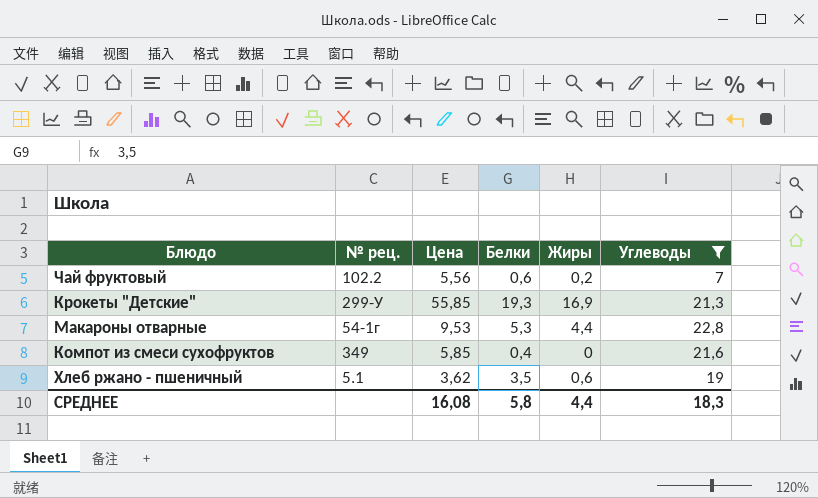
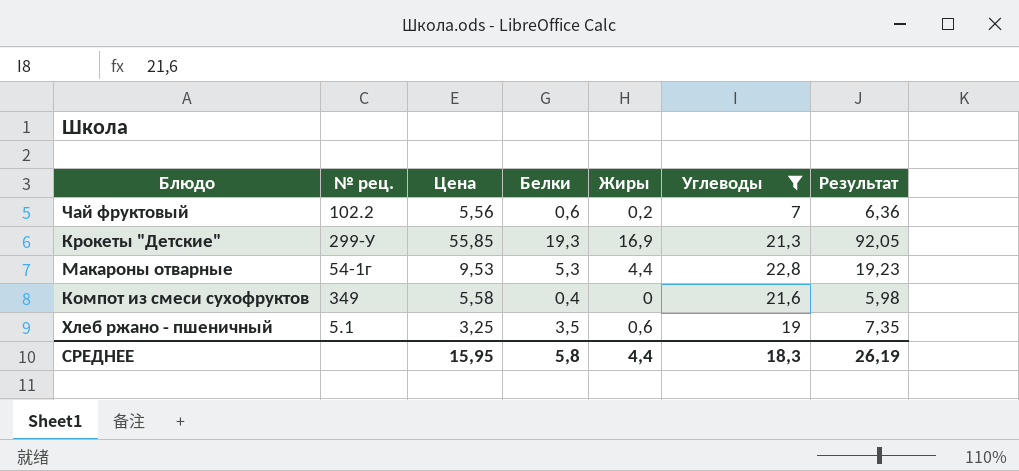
column Результат | formula: none -> [Цена] + [Белки] + [Жиры]
Компот из смеси сухофруктов | Цена: 5,85 -> 5,58
Хлеб ржано - пшеничный | Цена: 3,62 -> 3,25
СРЕДНЕЕ | Цена: 16,08 -> 15,95

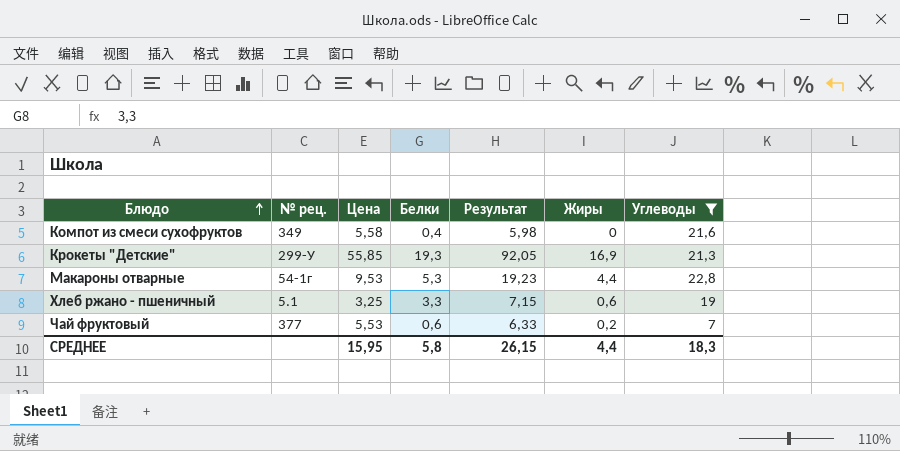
row order: none -> Блюдо ascending
column Результат | position: 7 -> 5
Хлеб ржано - пшеничный | Белки: 3,5 -> 3,3
Хлеб ржано - пшеничный | Результат: 7,35 -> 7,15
Чай фруктовый | № рец.: 102.2 -> 377
Чай фруктовый | Цена: 5,56 -> 5,53
Чай фруктовый | Результат: 6,36 -> 6,33
СРЕДНЕЕ | Результат: 26,19 -> 26,15

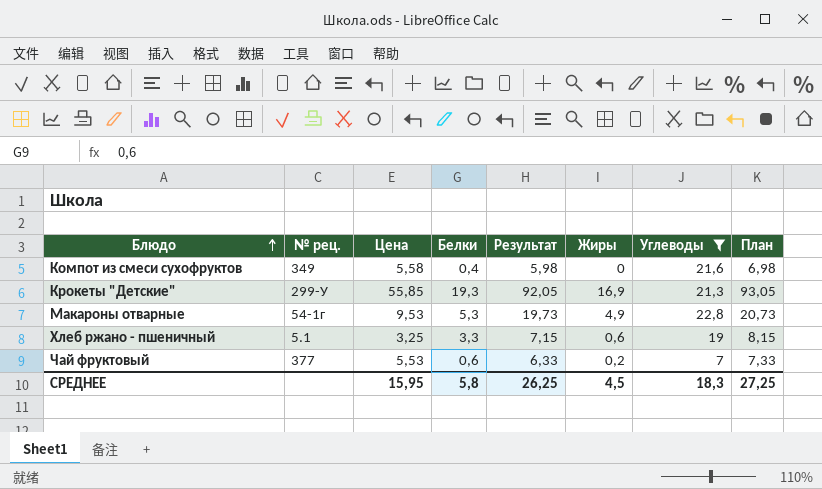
column План | formula: none -> [Результат] + 1
Макароны отварные | Результат: 19,23 -> 19,73
Макароны отварные | Жиры: 4,4 -> 4,9
СРЕДНЕЕ | Результат: 26,15 -> 26,25
СРЕДНЕЕ | Жиры: 4,4 -> 4,5

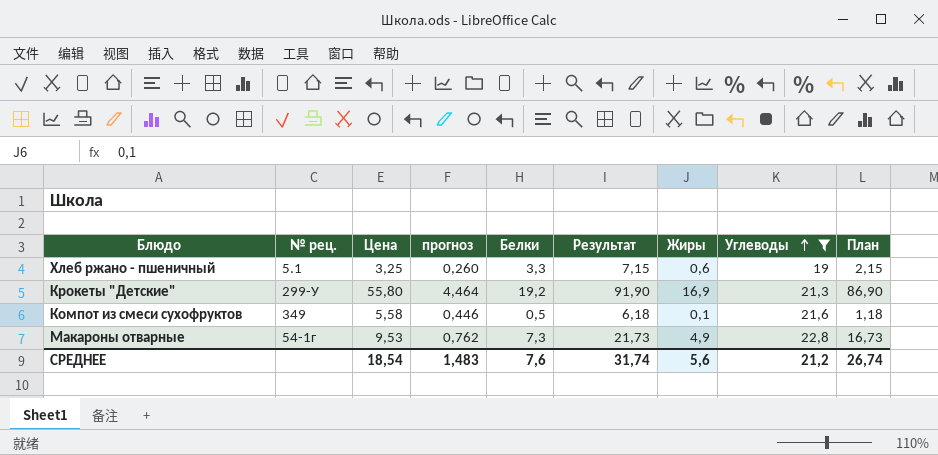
row order: Блюдо ascending -> Углеводы ascending
column прогноз | formula: none -> [Цена] * 0,08
column План | formula: [Результат] + 1 -> [Результат] - 5
row Чай фруктовый: 377 | 5,53 | 0,6 | 6,33 | 0,2 | 7 | 7,33 -> none
Крокеты "Детские" | Цена: 55,85 -> 55,80
Крокеты "Детские" | Белки: 19,3 -> 19,2
Крокеты "Детские" | Результат: 92,05 -> 91,90
Компот из смеси сухофруктов | Белки: 0,4 -> 0,5
Компот из смеси сухофруктов | Результат: 5,98 -> 6,18
Компот из смеси сухофруктов | Жиры: 0 -> 0,1
Макароны отварные | Белки: 5,3 -> 7,3
Макароны отварные | Результат: 19,73 -> 21,73
СРЕДНЕЕ | Цена: 15,95 -> 18,54
СРЕДНЕЕ | Белки: 5,8 -> 7,6
СРЕДНЕЕ | Результат: 26,25 -> 31,74
СРЕДНЕЕ | Жиры: 4,5 -> 5,6
СРЕДНЕЕ | Углеводы: 18,3 -> 21,2
СРЕДНЕЕ | План: 27,25 -> 26,74

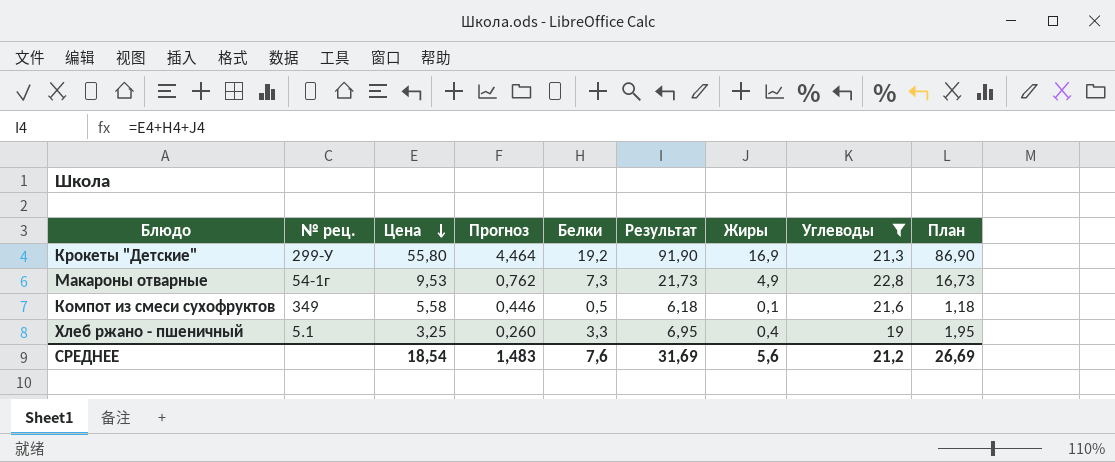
row order: Углеводы ascending -> Цена descending
column name: прогноз -> Прогноз
Хлеб ржано - пшеничный | Результат: 7,15 -> 6,95
Хлеб ржано - пшеничный | Жиры: 0,6 -> 0,4
Хлеб ржано - пшеничный | План: 2,15 -> 1,95
СРЕДНЕЕ | Результат: 31,74 -> 31,69
СРЕДНЕЕ | План: 26,74 -> 26,69

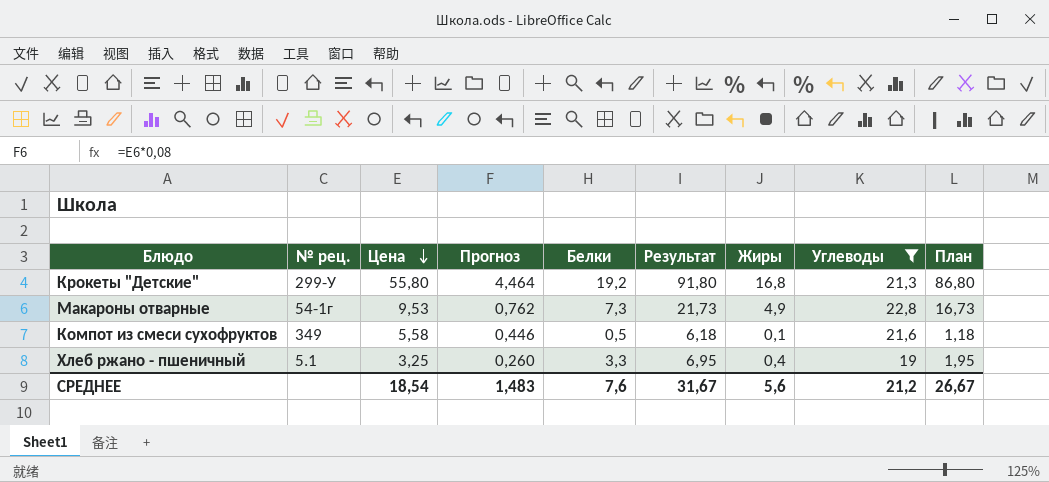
Крокеты "Детские" | Результат: 91,90 -> 91,80
Крокеты "Детские" | Жиры: 16,9 -> 16,8
Крокеты "Детские" | План: 86,90 -> 86,80
СРЕДНЕЕ | Результат: 31,69 -> 31,67
СРЕДНЕЕ | План: 26,69 -> 26,67

